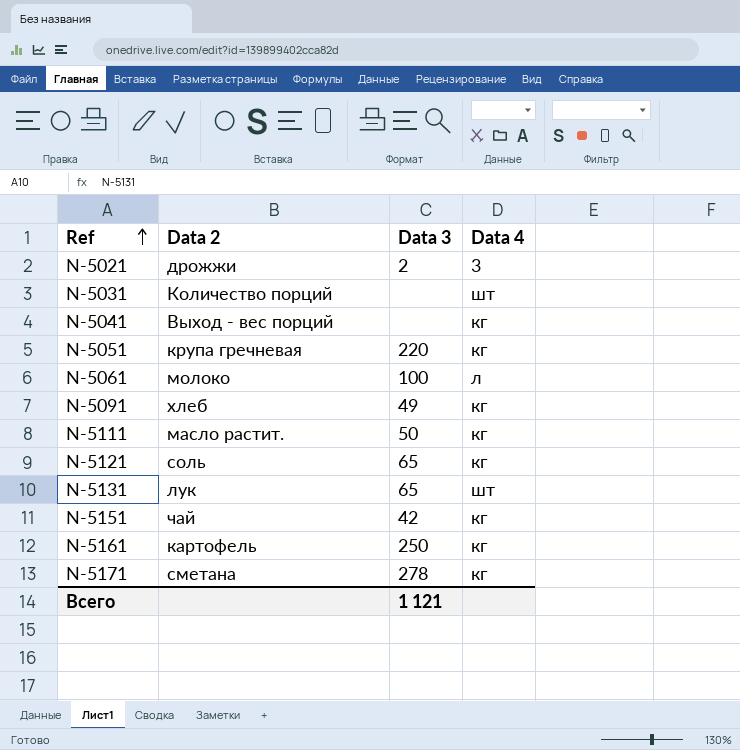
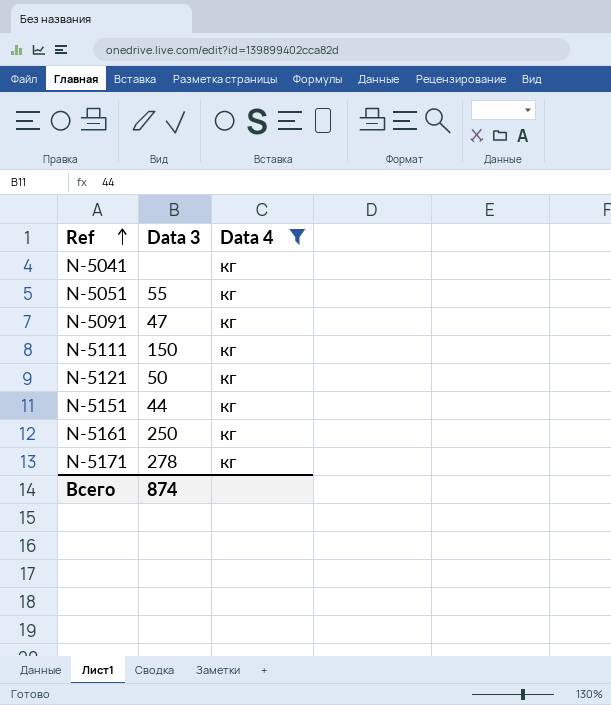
filter: none -> Data 4 = кг
column Data 2 | position: 2 -> none
N-5051 | Data 3: 220 -> 55
N-5091 | Data 3: 49 -> 47
N-5111 | Data 3: 50 -> 150
N-5121 | Data 3: 65 -> 50
N-5151 | Data 3: 42 -> 44
Всего | Data 3: 1 121 -> 874

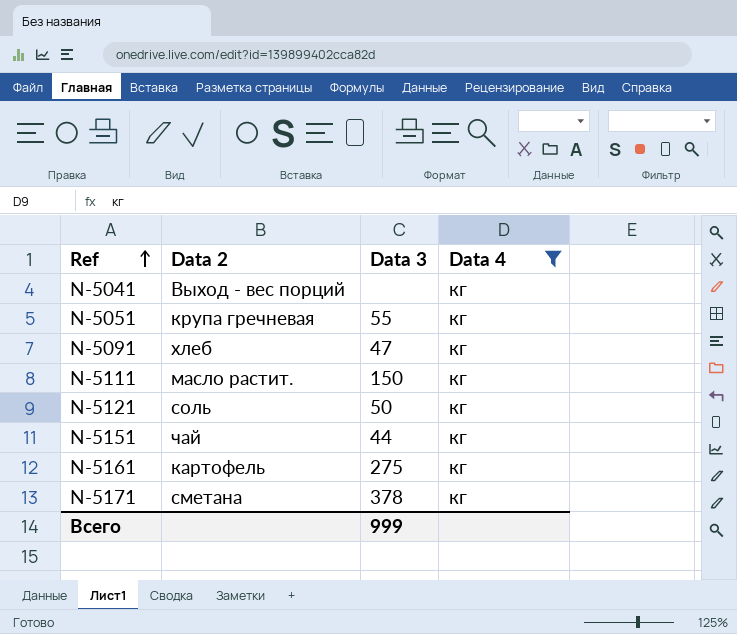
column Data 2 | position: none -> 2
N-5161 | Data 3: 250 -> 275
N-5171 | Data 3: 278 -> 378
Всего | Data 3: 874 -> 999

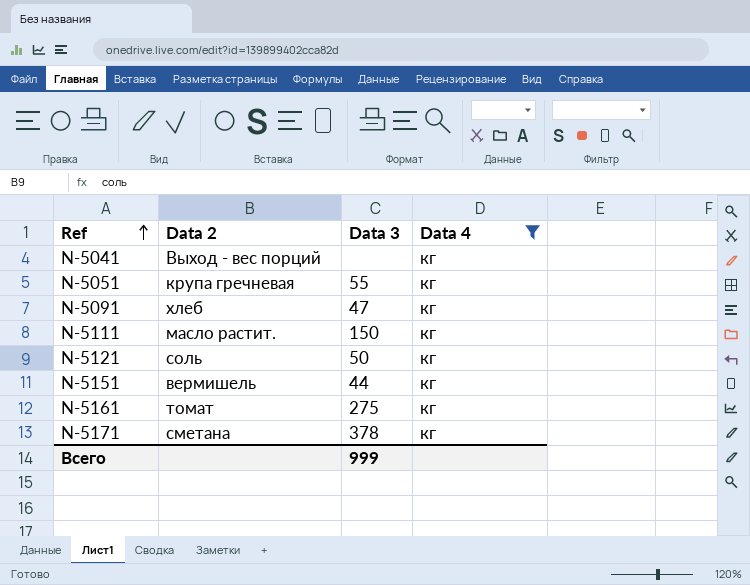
N-5151 | Data 2: чай -> вермишель
N-5161 | Data 2: картофель -> томат

